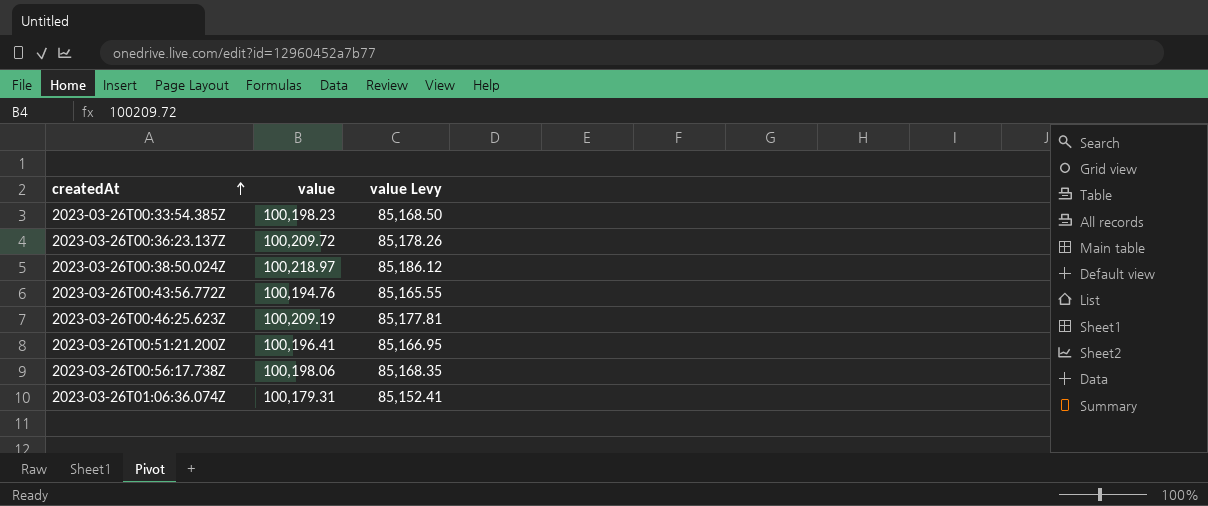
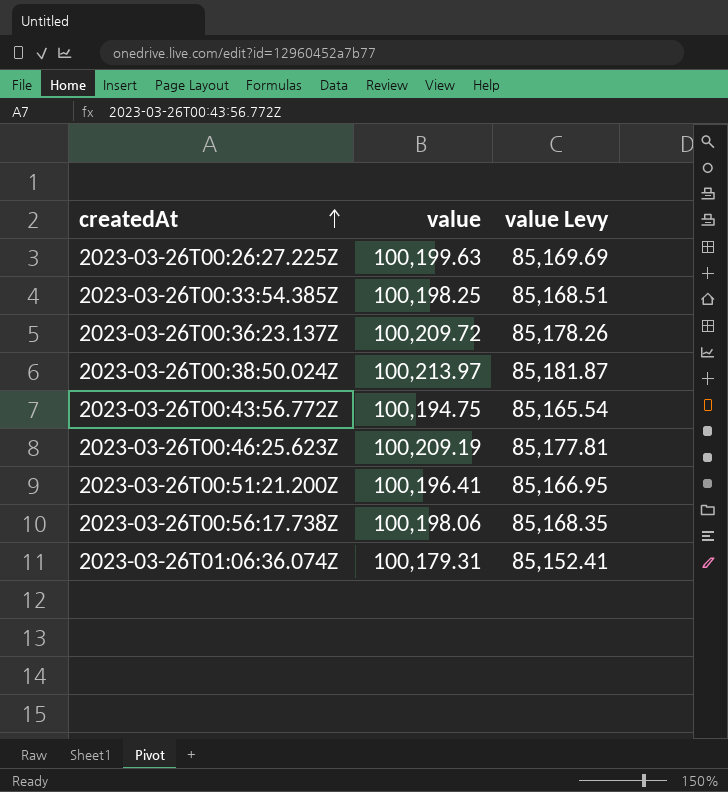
row 2023-03-26T00:26:27.225Z: none -> 100,199.63 | 85,169.69
2023-03-26T00:33:54.385Z | value: 100,198.23 -> 100,198.25
2023-03-26T00:33:54.385Z | value Levy: 85,168.50 -> 85,168.51
2023-03-26T00:38:50.024Z | value: 100,218.97 -> 100,213.97
2023-03-26T00:38:50.024Z | value Levy: 85,186.12 -> 85,181.87
2023-03-26T00:43:56.772Z | value: 100,194.76 -> 100,194.75
2023-03-26T00:43:56.772Z | value Levy: 85,165.55 -> 85,165.54

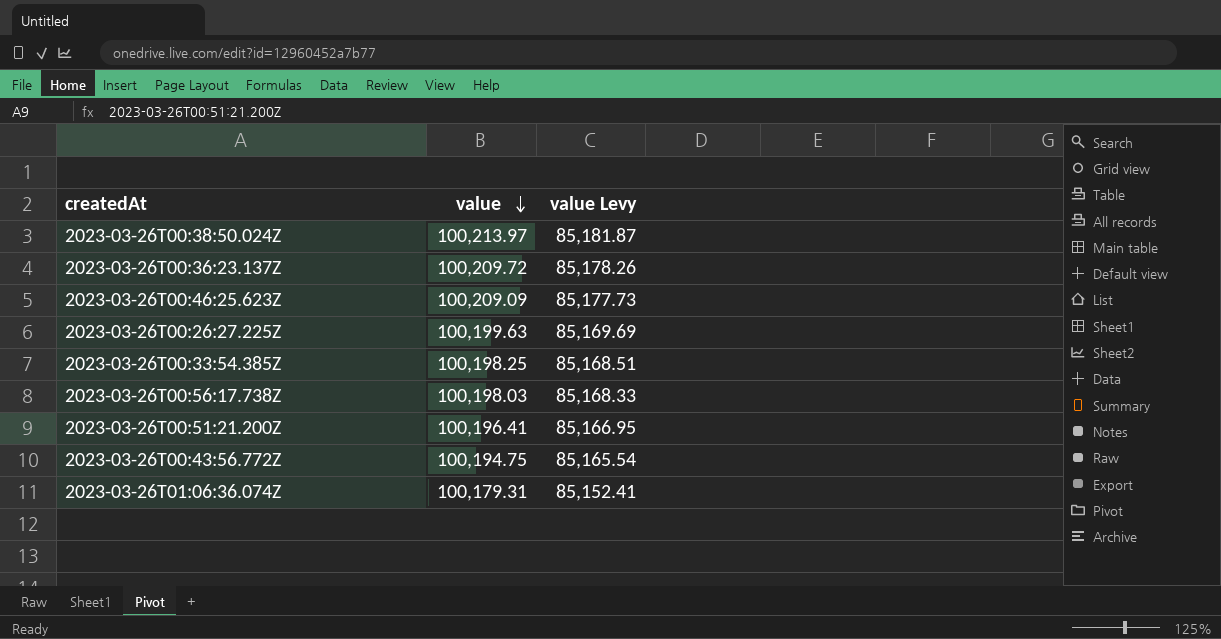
row order: createdAt ascending -> value descending
2023-03-26T00:46:25.623Z | value: 100,209.19 -> 100,209.09
2023-03-26T00:46:25.623Z | value Levy: 85,177.81 -> 85,177.73
2023-03-26T00:56:17.738Z | value: 100,198.06 -> 100,198.03
2023-03-26T00:56:17.738Z | value Levy: 85,168.35 -> 85,168.33

